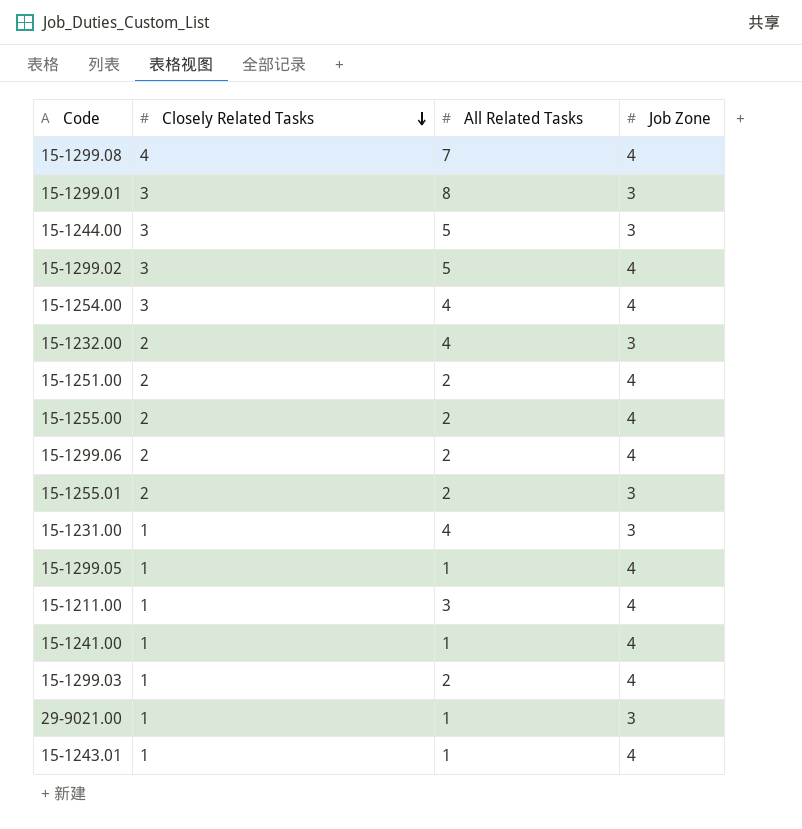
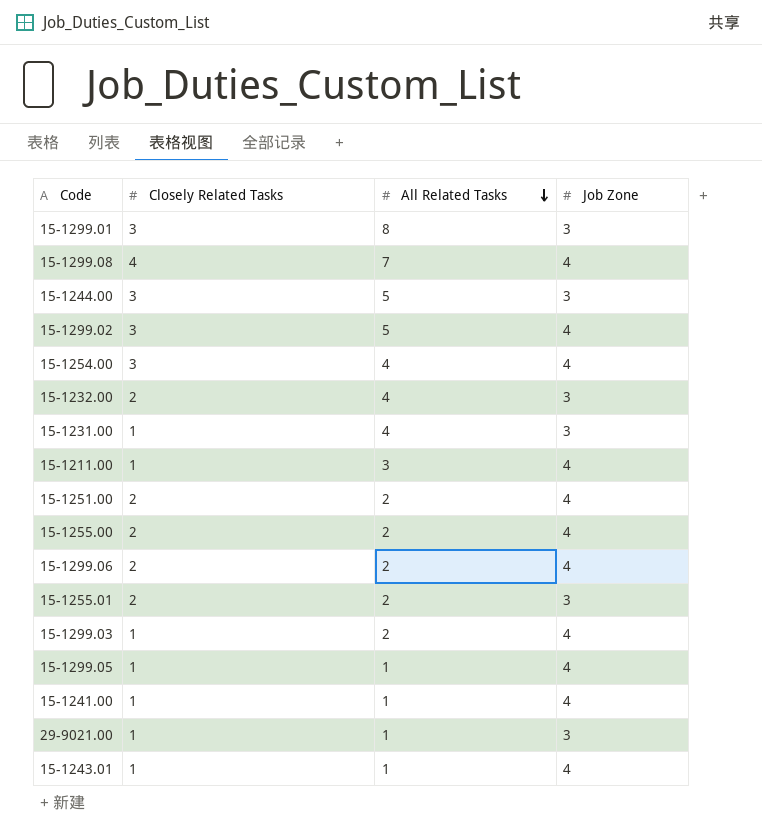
row order: Closely Related Tasks descending -> All Related Tasks descending

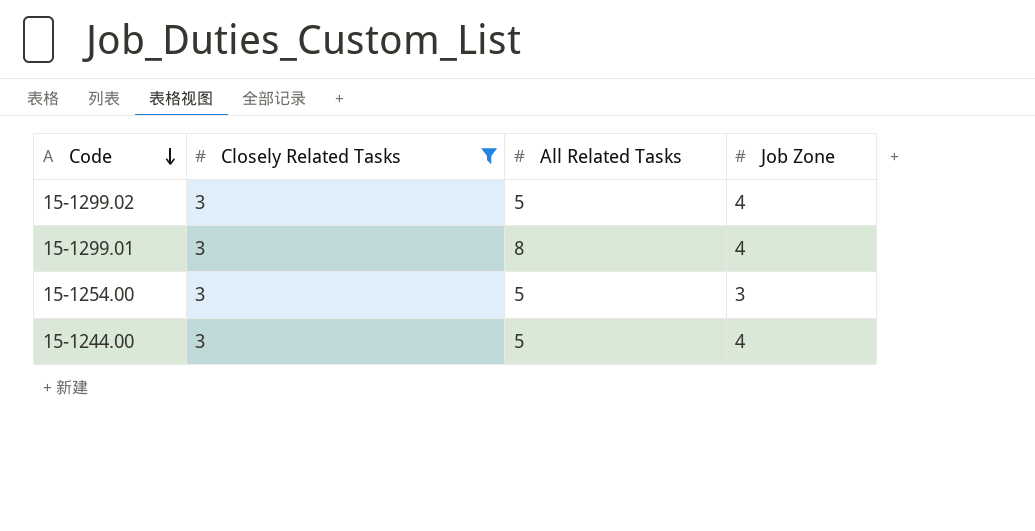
filter: none -> Closely Related Tasks = 3
row order: All Related Tasks descending -> Code descending
15-1299.01 | Job Zone: 3 -> 4
15-1254.00 | All Related Tasks: 4 -> 5
15-1254.00 | Job Zone: 4 -> 3
15-1244.00 | Job Zone: 3 -> 4

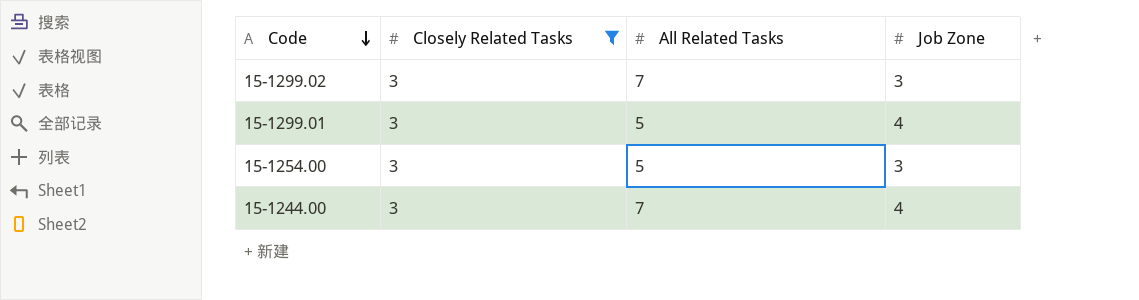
15-1299.02 | All Related Tasks: 5 -> 7
15-1299.02 | Job Zone: 4 -> 3
15-1299.01 | All Related Tasks: 8 -> 5
15-1244.00 | All Related Tasks: 5 -> 7

